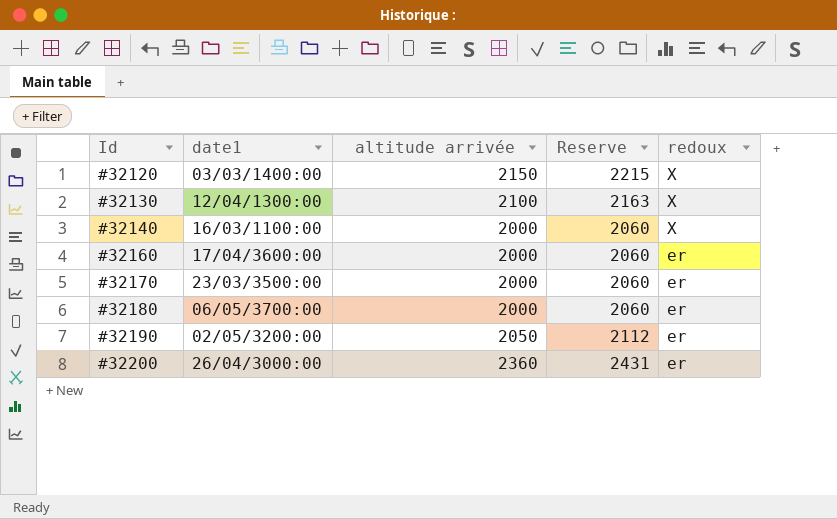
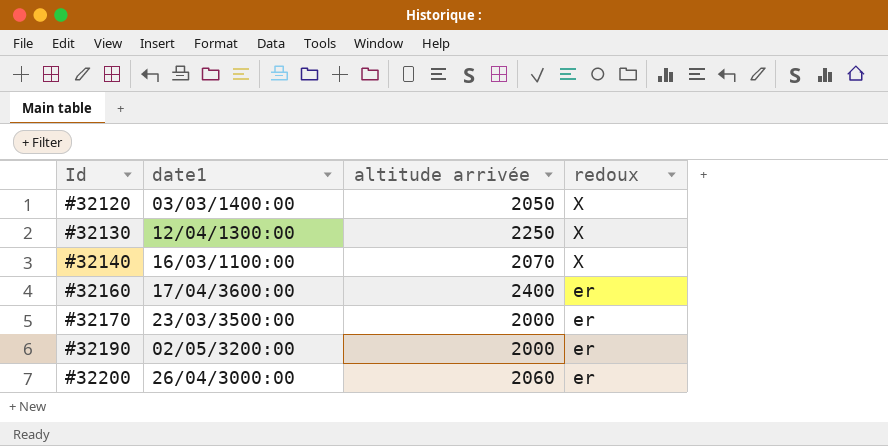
column Reserve | formula: [altitude arrivée] * 1.03 -> none
row #32180: 06/05/3700:00 | 2000 | 2060 | er -> none
#32120 | altitude arrivée: 2150 -> 2050
#32130 | altitude arrivée: 2100 -> 2250
#32140 | altitude arrivée: 2000 -> 2070
#32160 | altitude arrivée: 2000 -> 2400
#32190 | altitude arrivée: 2050 -> 2000
#32200 | altitude arrivée: 2360 -> 2060

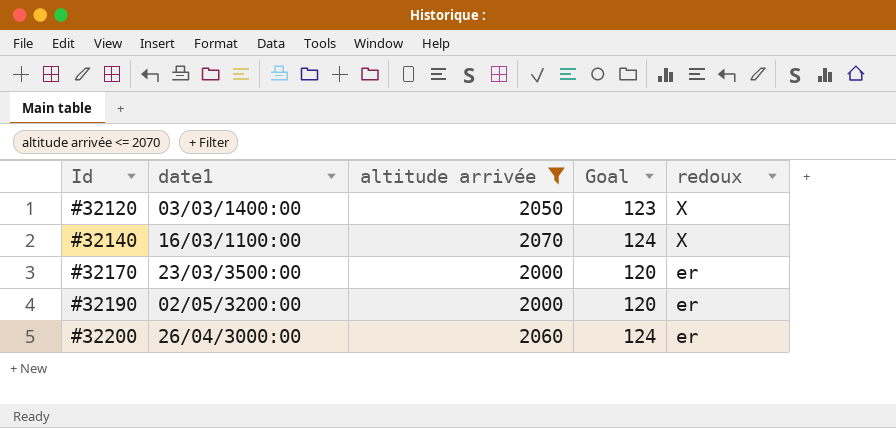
filter: none -> altitude arrivée <= 2070
column Goal | formula: none -> [altitude arrivée] * 0.06

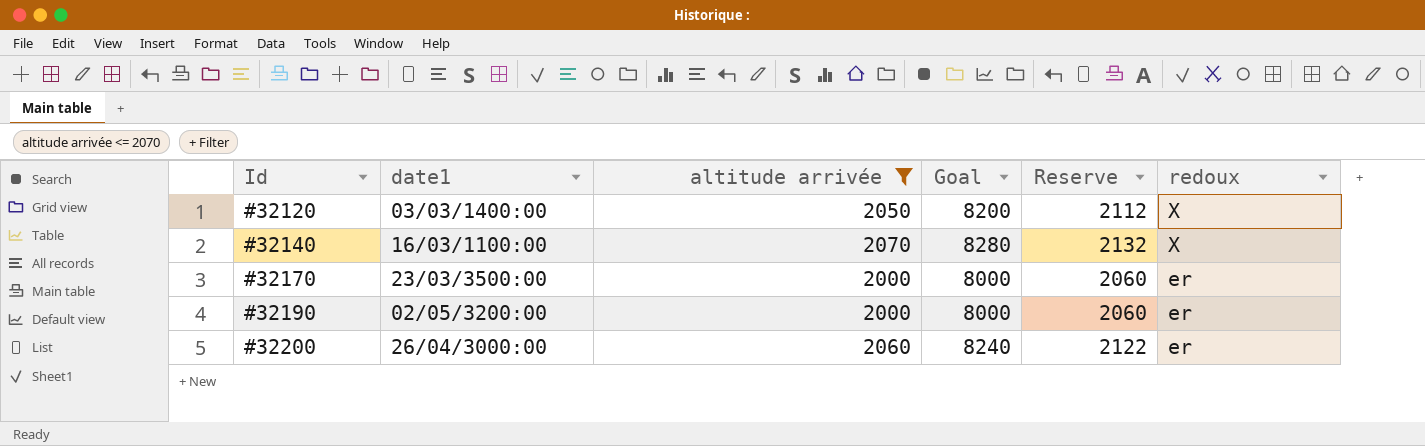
column Goal | formula: [altitude arrivée] * 0.06 -> [altitude arrivée] * 4
column Reserve | formula: none -> [altitude arrivée] * 1.03

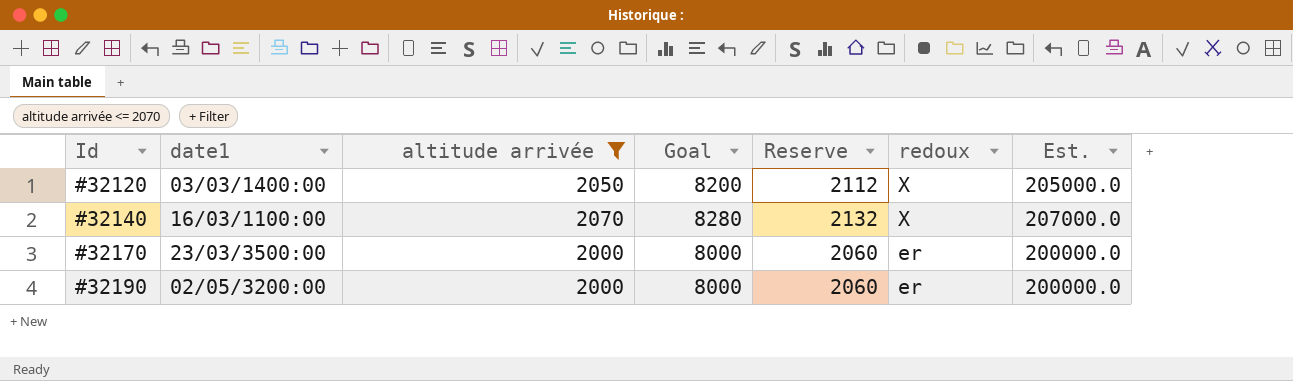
column Est. | formula: none -> [altitude arrivée] * 100
row #32200: 26/04/3000:00 | 2060 | 8240 | 2122 | er -> none

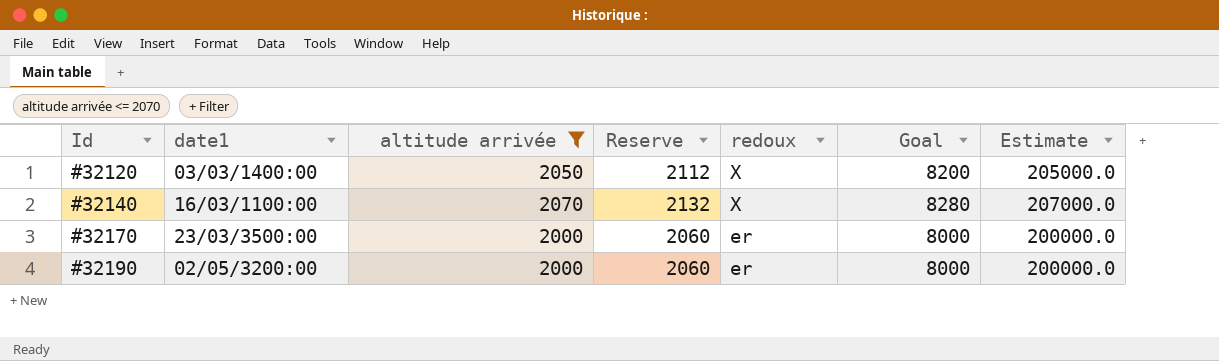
column Goal | position: 4 -> 6
column name: Est. -> Estimate

